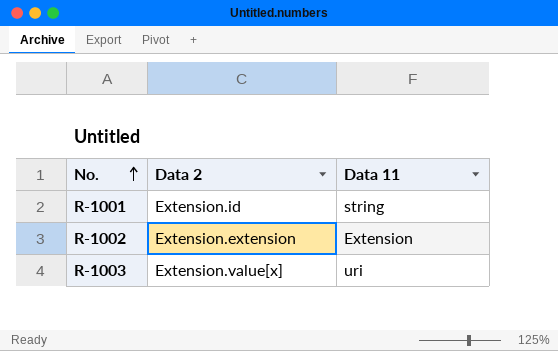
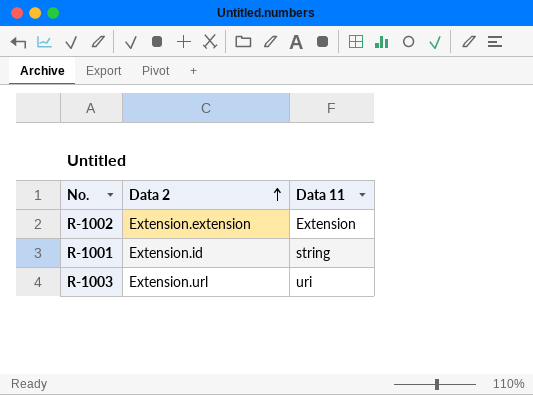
row order: No. ascending -> Data 2 ascending
R-1003 | Data 2: Extension.value[x] -> Extension.url

